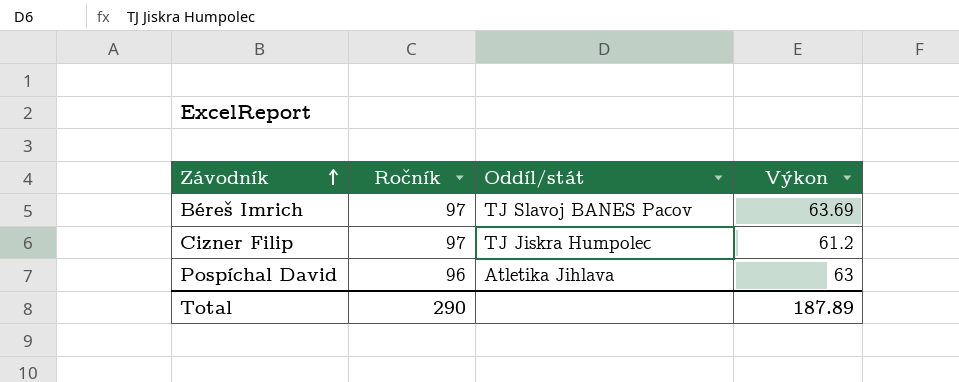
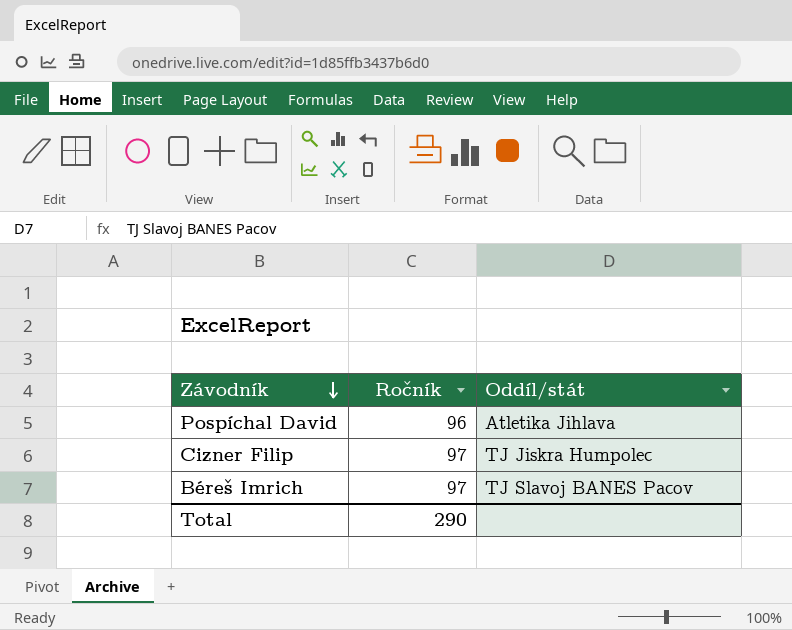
row order: Závodník ascending -> Závodník descending
column Výkon | position: 4 -> none

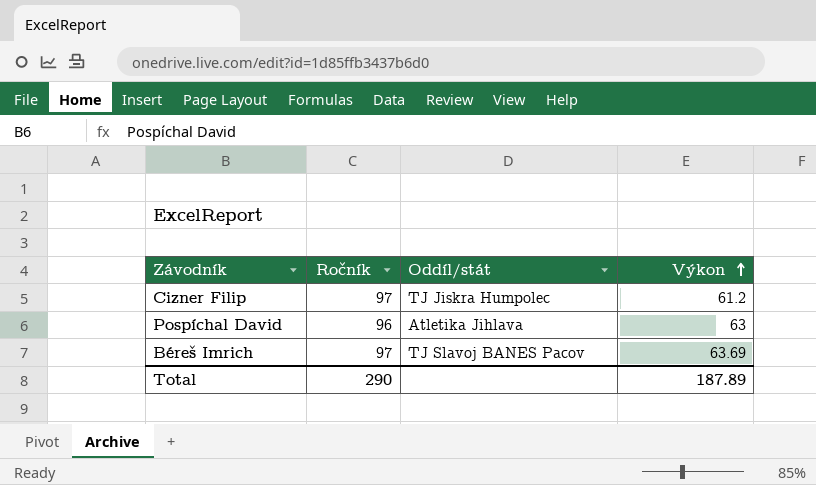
row order: Závodník descending -> Výkon ascending
column Výkon | position: none -> 4

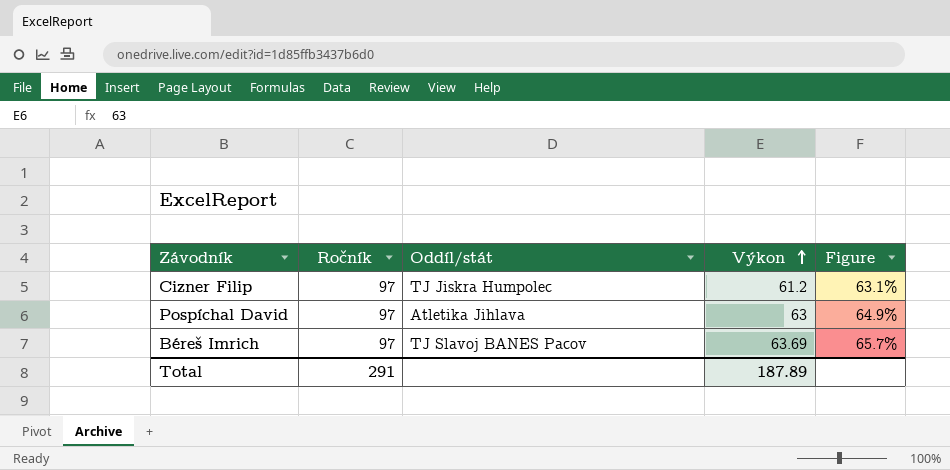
column Figure | formula: none -> [Výkon] / [Ročník]
Pospíchal David | Ročník: 96 -> 97
Total | Ročník: 290 -> 291

